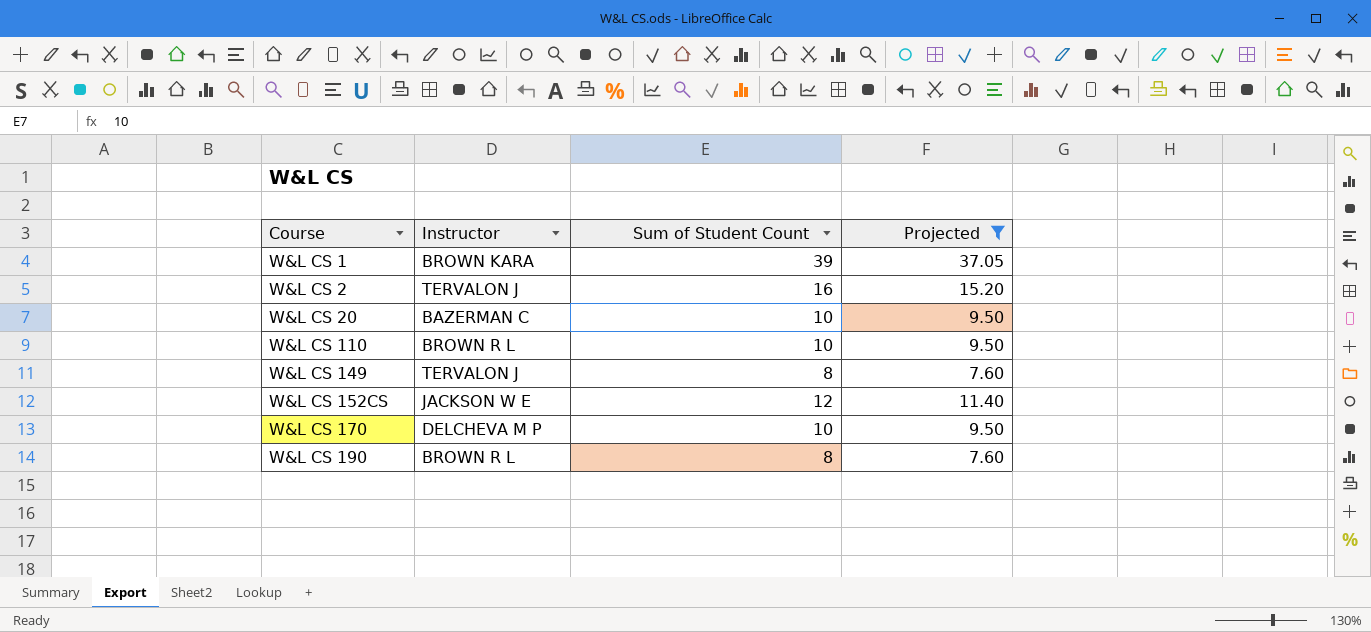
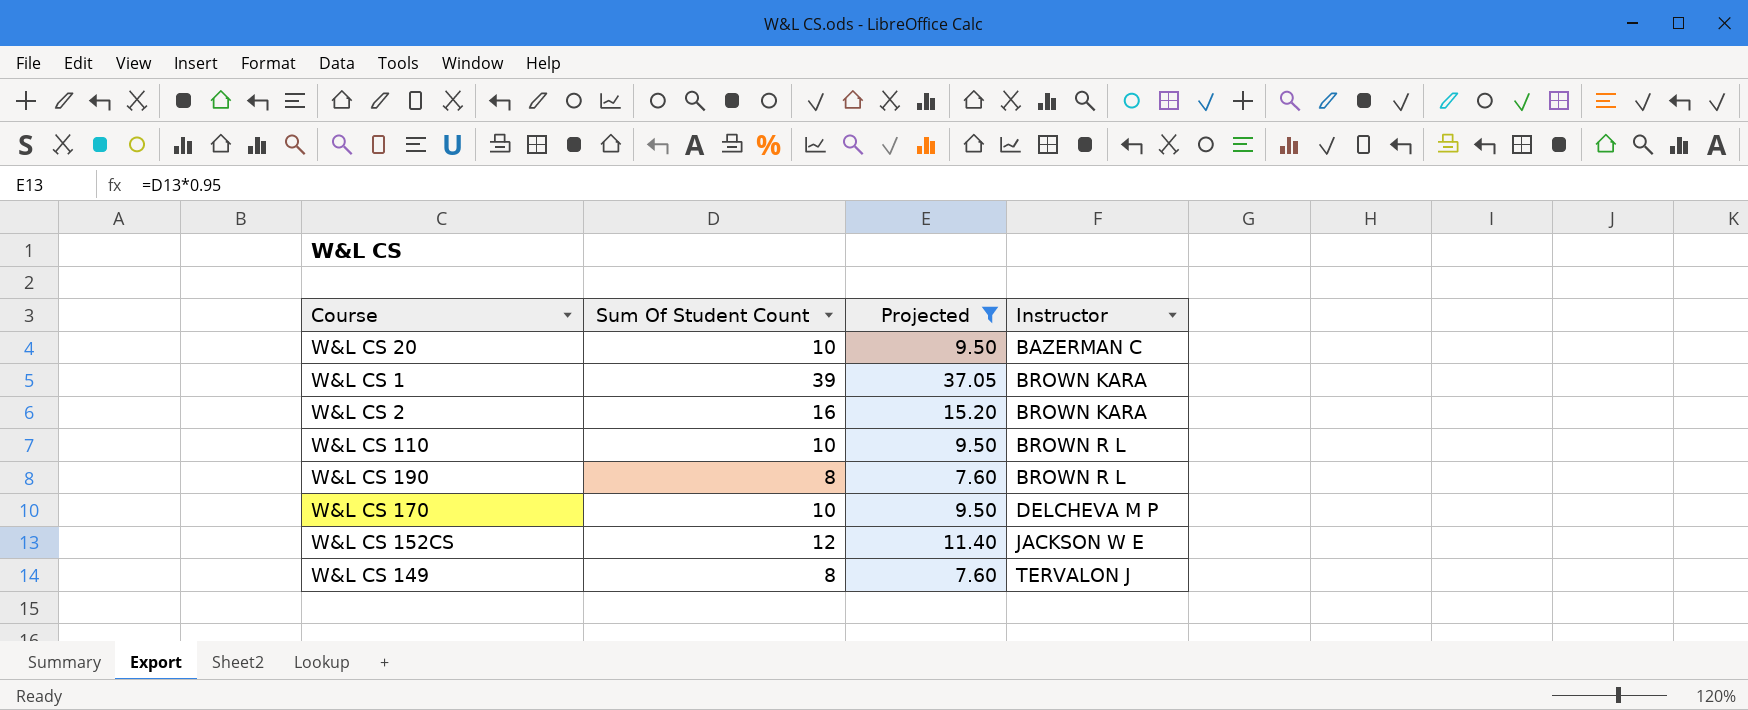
row order: Course ascending -> Instructor ascending
column name: Sum of Student Count -> Sum Of Student Count
column Instructor | position: 2 -> 4
W&L CS 2 | Instructor: TERVALON J -> BROWN KARA

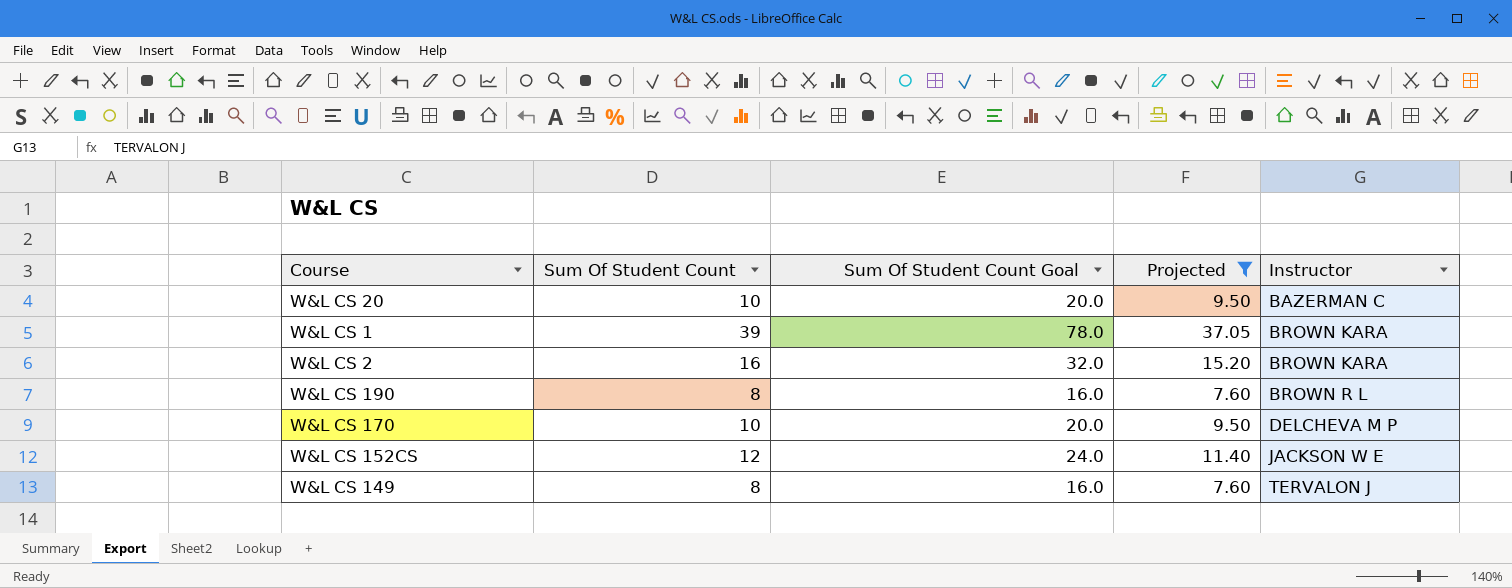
column Sum Of Student Count Goal | formula: none -> [Sum Of Student Count] * 2
row W&L CS 110: 10 | 9.50 | BROWN R L -> none

